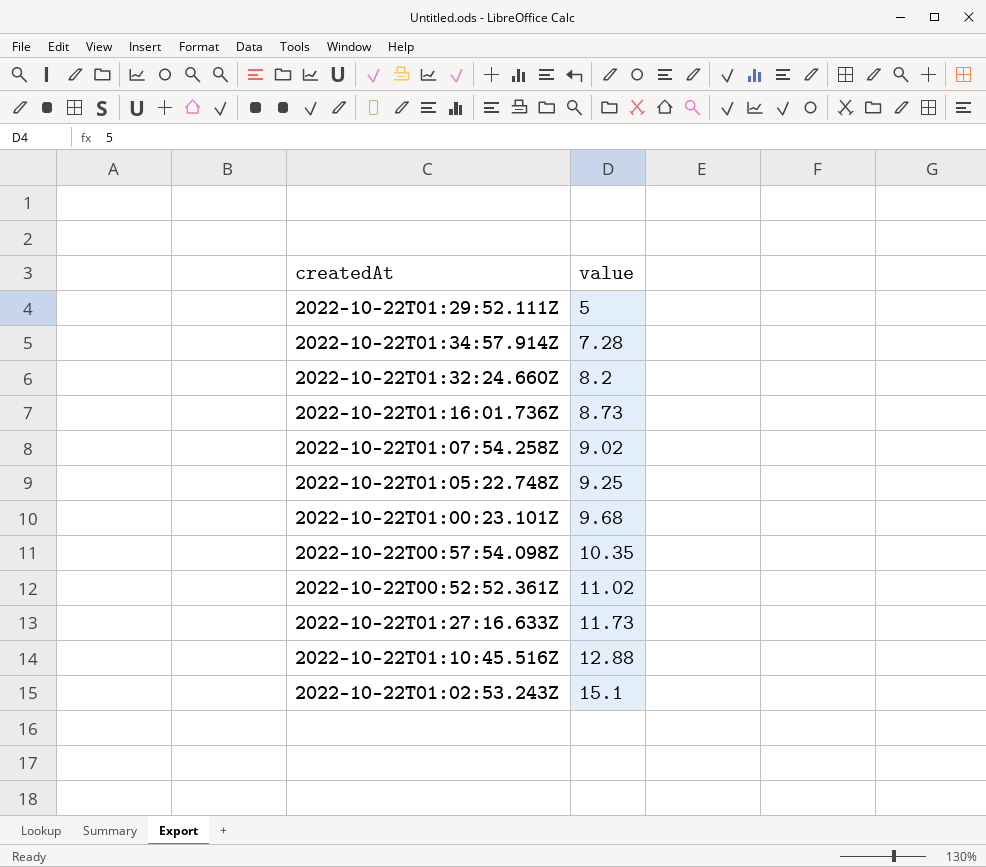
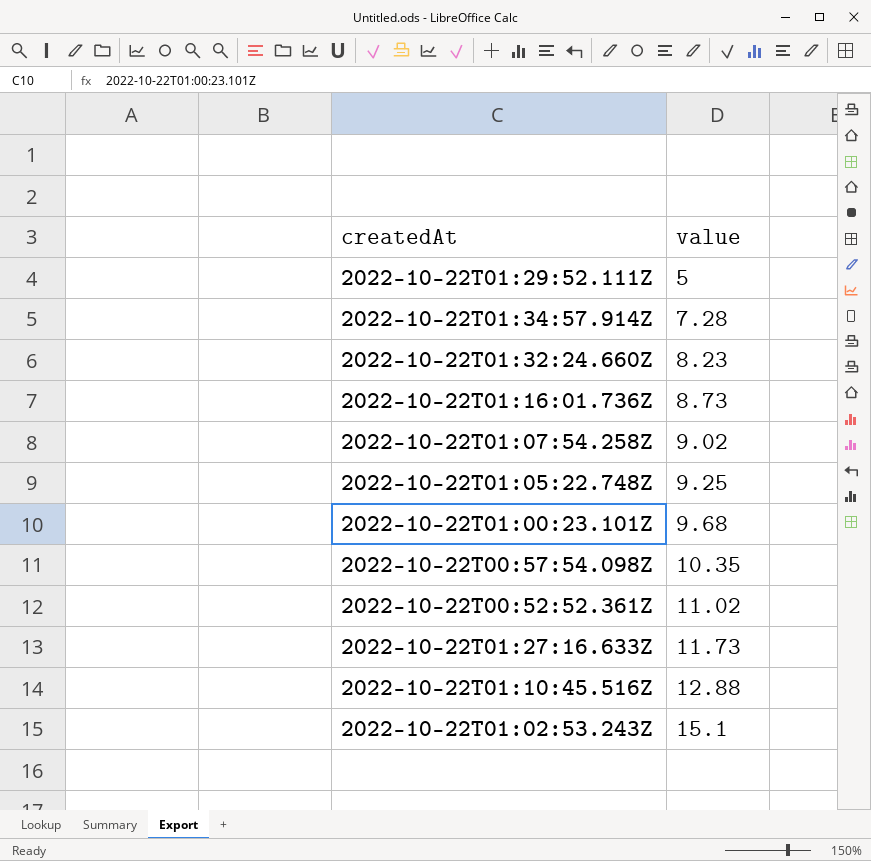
2022-10-22T01:32:24.660Z | value: 8.2 -> 8.23

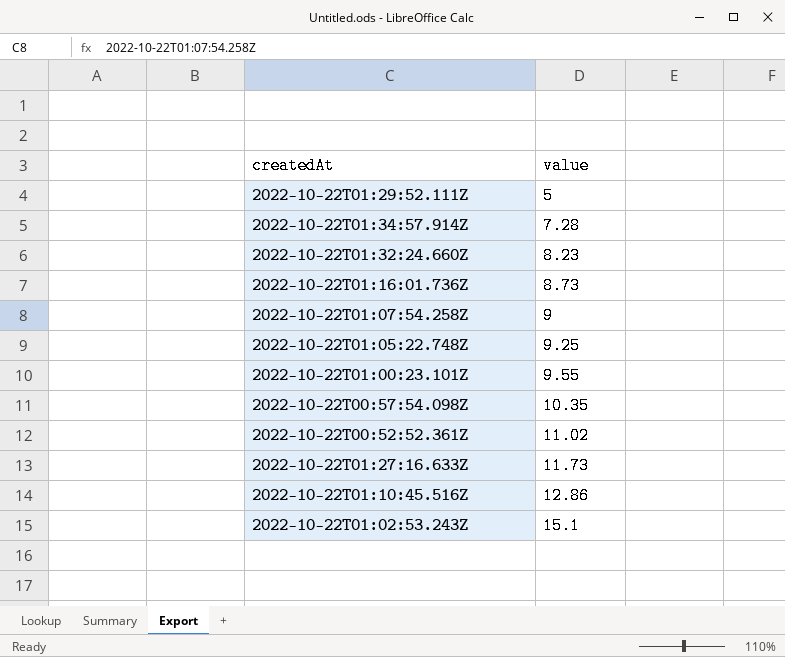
2022-10-22T01:07:54.258Z | value: 9.02 -> 9
2022-10-22T01:00:23.101Z | value: 9.68 -> 9.55
2022-10-22T01:10:45.516Z | value: 12.88 -> 12.86

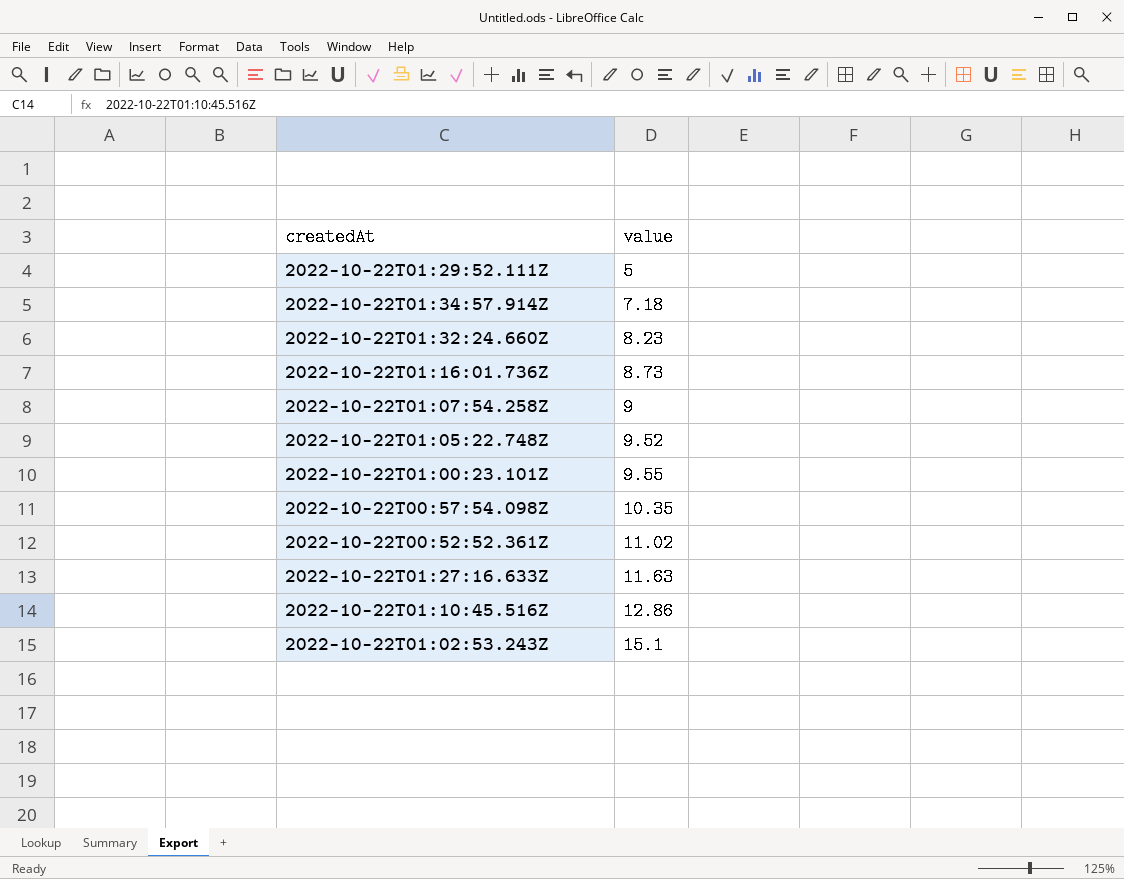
2022-10-22T01:34:57.914Z | value: 7.28 -> 7.18
2022-10-22T01:05:22.748Z | value: 9.25 -> 9.52
2022-10-22T01:27:16.633Z | value: 11.73 -> 11.63

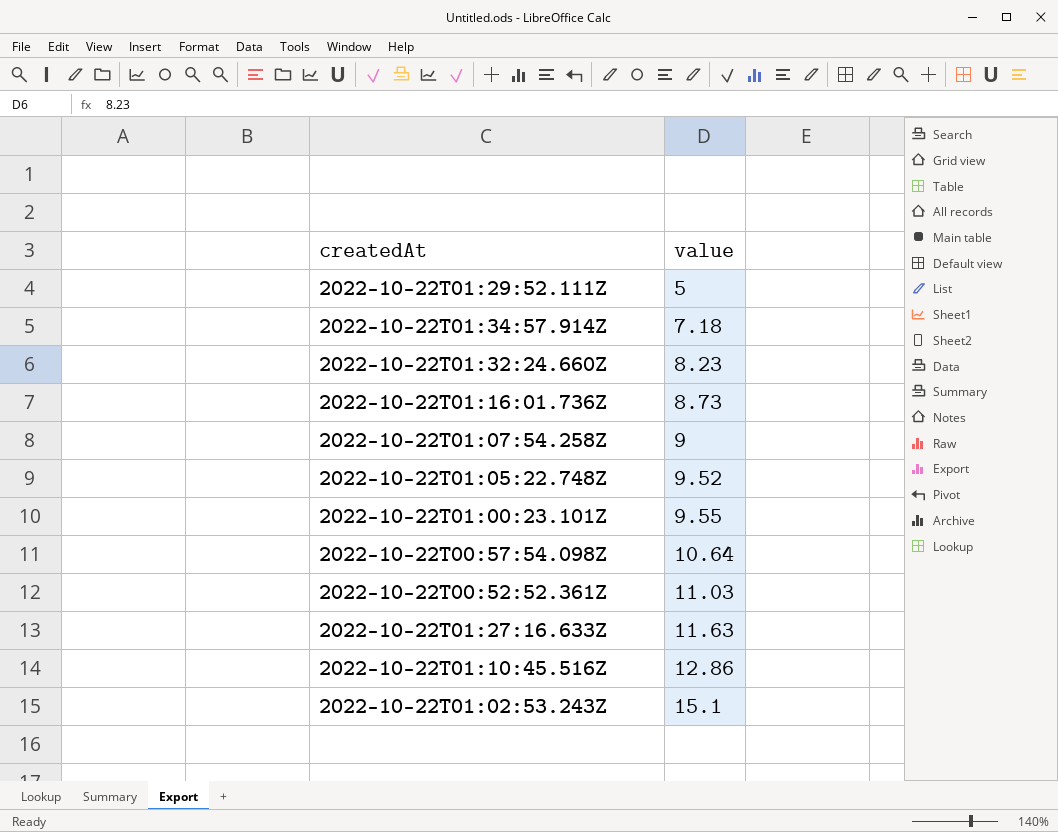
2022-10-22T00:57:54.098Z | value: 10.35 -> 10.64
2022-10-22T00:52:52.361Z | value: 11.02 -> 11.03

